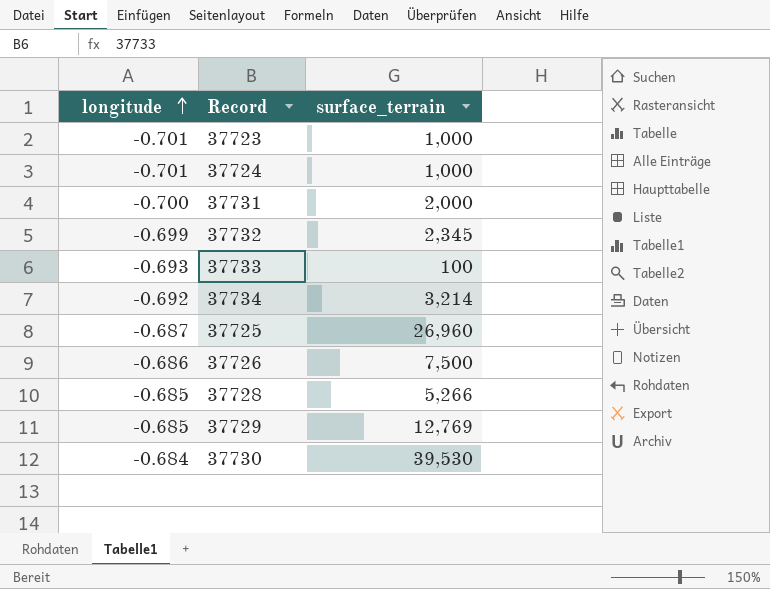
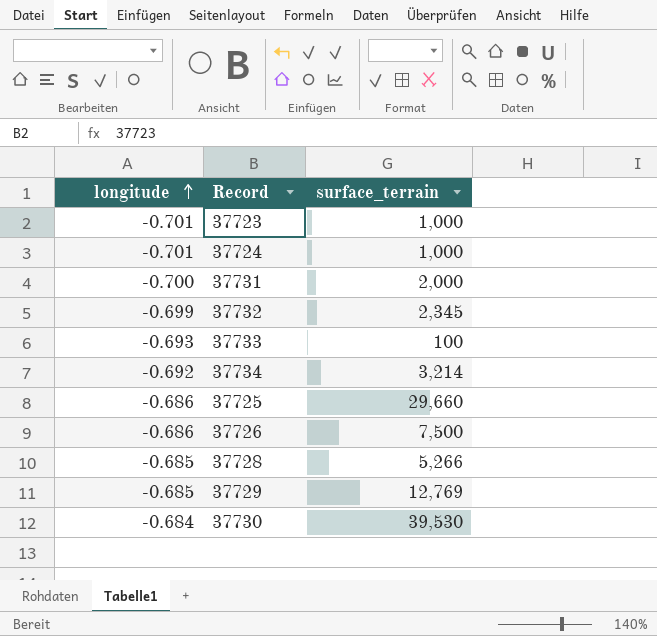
37725 | longitude: -0.687 -> -0.686
37725 | surface_terrain: 26,960 -> 29,660

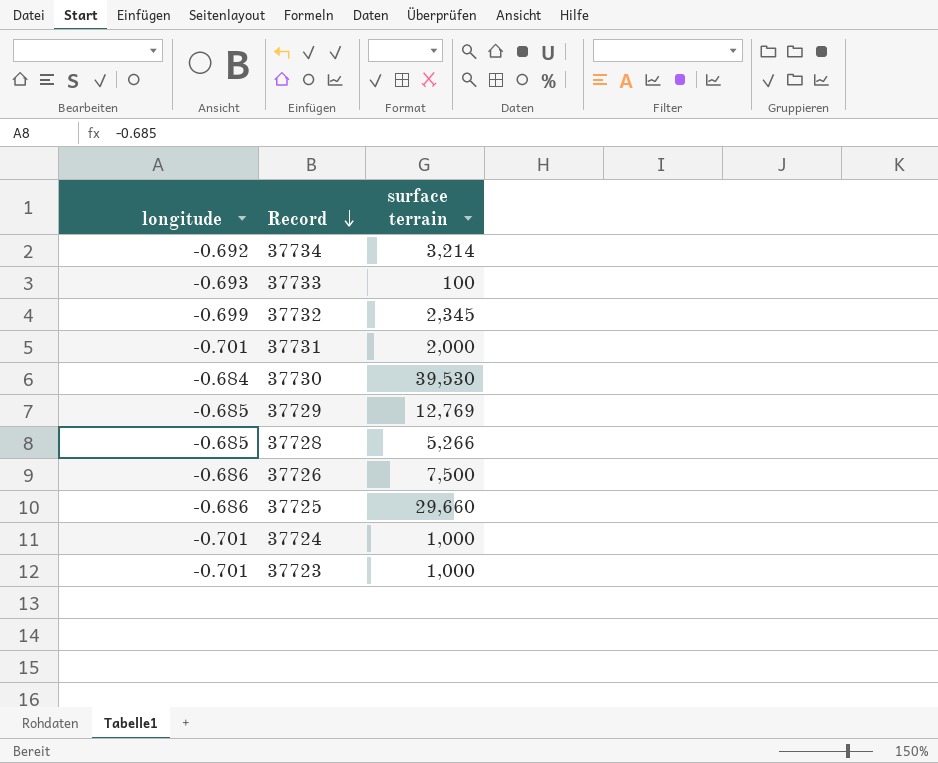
row order: longitude ascending -> Record descending
column name: surface_terrain -> surface terrain
37731 | longitude: -0.700 -> -0.701

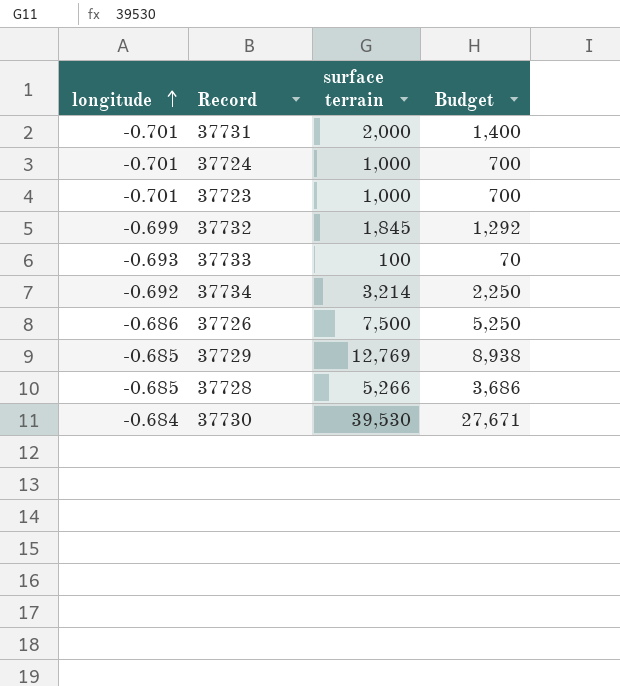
row order: Record descending -> longitude ascending
column Budget | formula: none -> [surface terrain] * 0.7
row 37725: -0.686 | 29,660 -> none
37732 | surface terrain: 2,345 -> 1,845

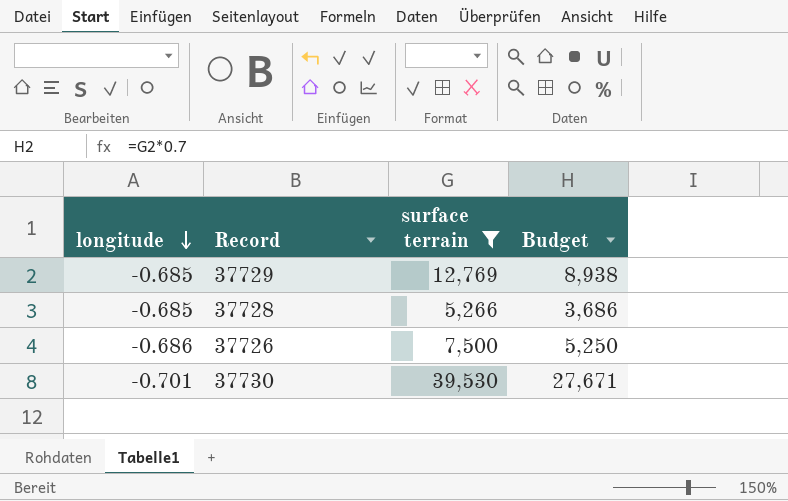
filter: none -> surface terrain >= 5,266
row order: longitude ascending -> longitude descending
37730 | longitude: -0.684 -> -0.701

